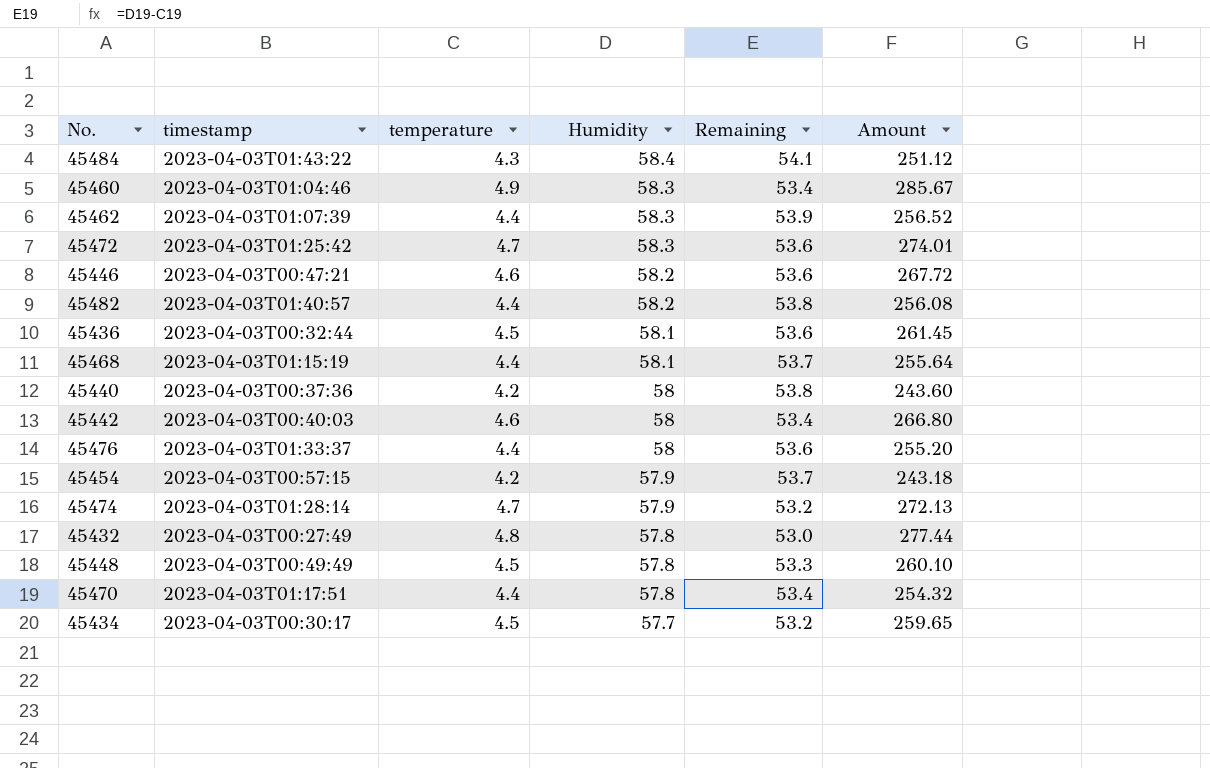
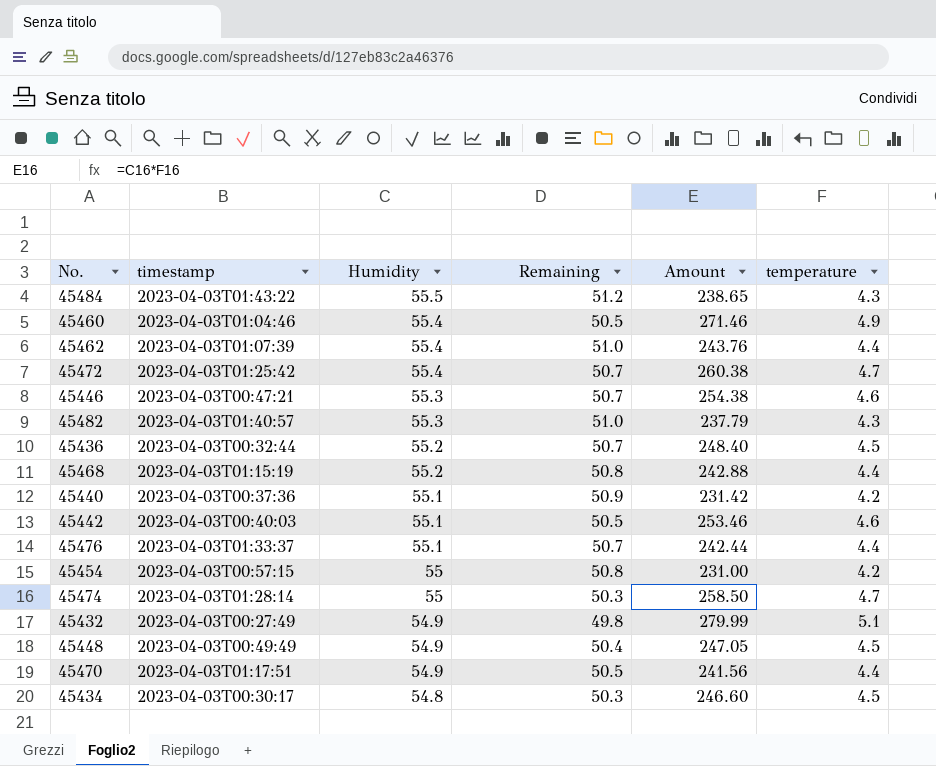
column temperature | position: 3 -> 6
45484 | Humidity: 58.4 -> 55.5
45484 | Remaining: 54.1 -> 51.2
45484 | Amount: 251.12 -> 238.65
45460 | Humidity: 58.3 -> 55.4
45460 | Remaining: 53.4 -> 50.5
45460 | Amount: 285.67 -> 271.46
45462 | Humidity: 58.3 -> 55.4
45462 | Remaining: 53.9 -> 51.0
45462 | Amount: 256.52 -> 243.76
45472 | Humidity: 58.3 -> 55.4
45472 | Remaining: 53.6 -> 50.7
45472 | Amount: 274.01 -> 260.38
45446 | Humidity: 58.2 -> 55.3
45446 | Remaining: 53.6 -> 50.7
45446 | Amount: 267.72 -> 254.38
45482 | Humidity: 58.2 -> 55.3
45482 | Remaining: 53.8 -> 51.0
45482 | Amount: 256.08 -> 237.79
45482 | temperature: 4.4 -> 4.3
45436 | Humidity: 58.1 -> 55.2
45436 | Remaining: 53.6 -> 50.7
45436 | Amount: 261.45 -> 248.40
45468 | Humidity: 58.1 -> 55.2
45468 | Remaining: 53.7 -> 50.8
45468 | Amount: 255.64 -> 242.88
45440 | Humidity: 58 -> 55.1
45440 | Remaining: 53.8 -> 50.9
45440 | Amount: 243.60 -> 231.42
45442 | Humidity: 58 -> 55.1
45442 | Remaining: 53.4 -> 50.5
45442 | Amount: 266.80 -> 253.46
45476 | Humidity: 58 -> 55.1
45476 | Remaining: 53.6 -> 50.7
45476 | Amount: 255.20 -> 242.44
45454 | Humidity: 57.9 -> 55
45454 | Remaining: 53.7 -> 50.8
45454 | Amount: 243.18 -> 231.00
45474 | Humidity: 57.9 -> 55
45474 | Remaining: 53.2 -> 50.3
45474 | Amount: 272.13 -> 258.50
45432 | Humidity: 57.8 -> 54.9
45432 | Remaining: 53.0 -> 49.8
45432 | Amount: 277.44 -> 279.99
45432 | temperature: 4.8 -> 5.1
45448 | Humidity: 57.8 -> 54.9
45448 | Remaining: 53.3 -> 50.4
45448 | Amount: 260.10 -> 247.05
45470 | Humidity: 57.8 -> 54.9
45470 | Remaining: 53.4 -> 50.5
45470 | Amount: 254.32 -> 241.56
45434 | Humidity: 57.7 -> 54.8
45434 | Remaining: 53.2 -> 50.3
45434 | Amount: 259.65 -> 246.60

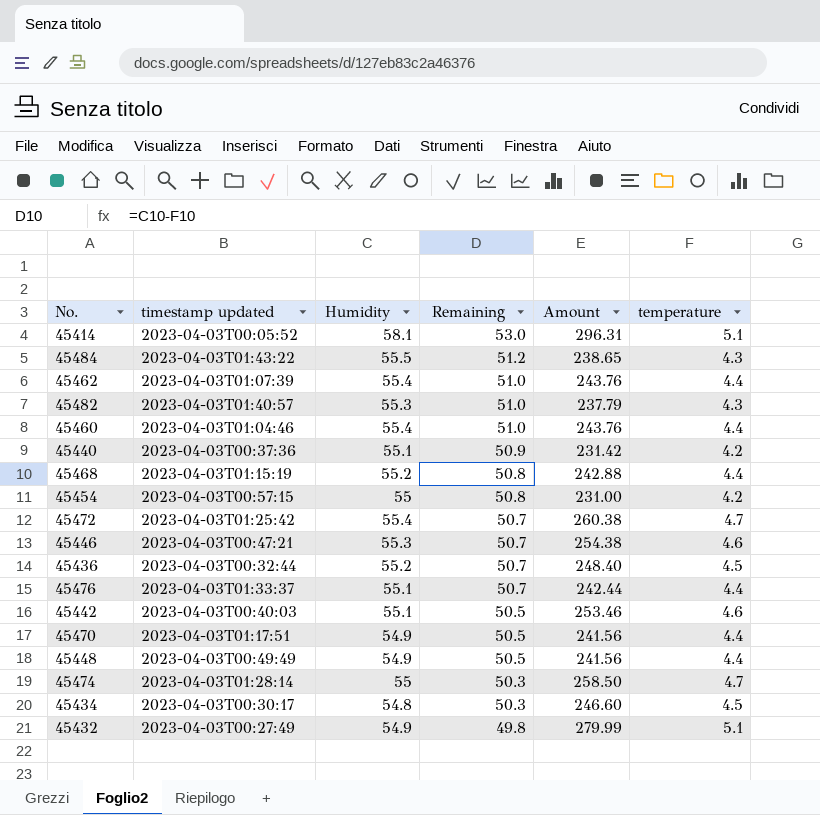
row order: Humidity descending -> Remaining descending
column name: timestamp -> timestamp updated
row 45414: none -> 2023-04-03T00:05:52 | 58.1 | 53.0 | 296.31 | 5.1
45460 | Remaining: 50.5 -> 51.0
45460 | Amount: 271.46 -> 243.76
45460 | temperature: 4.9 -> 4.4
45448 | Remaining: 50.4 -> 50.5
45448 | Amount: 247.05 -> 241.56
45448 | temperature: 4.5 -> 4.4

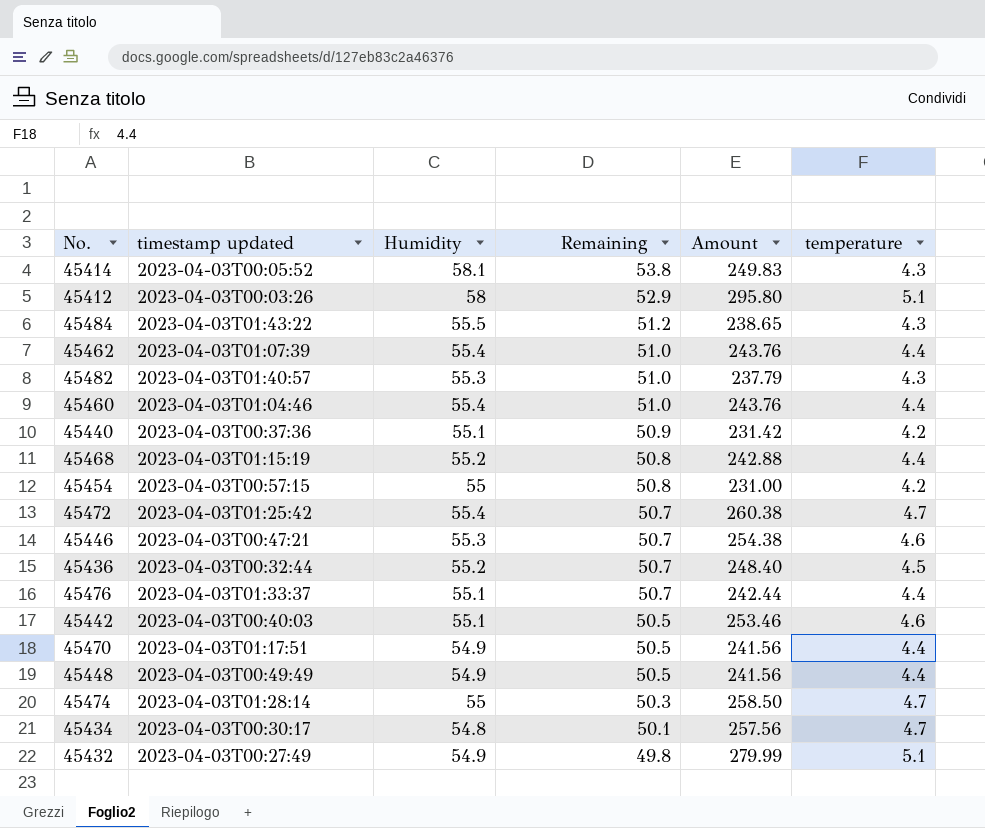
45414 | Remaining: 53.0 -> 53.8
45414 | Amount: 296.31 -> 249.83
45414 | temperature: 5.1 -> 4.3
row 45412: none -> 2023-04-03T00:03:26 | 58 | 52.9 | 295.80 | 5.1
45434 | Remaining: 50.3 -> 50.1
45434 | Amount: 246.60 -> 257.56
45434 | temperature: 4.5 -> 4.7

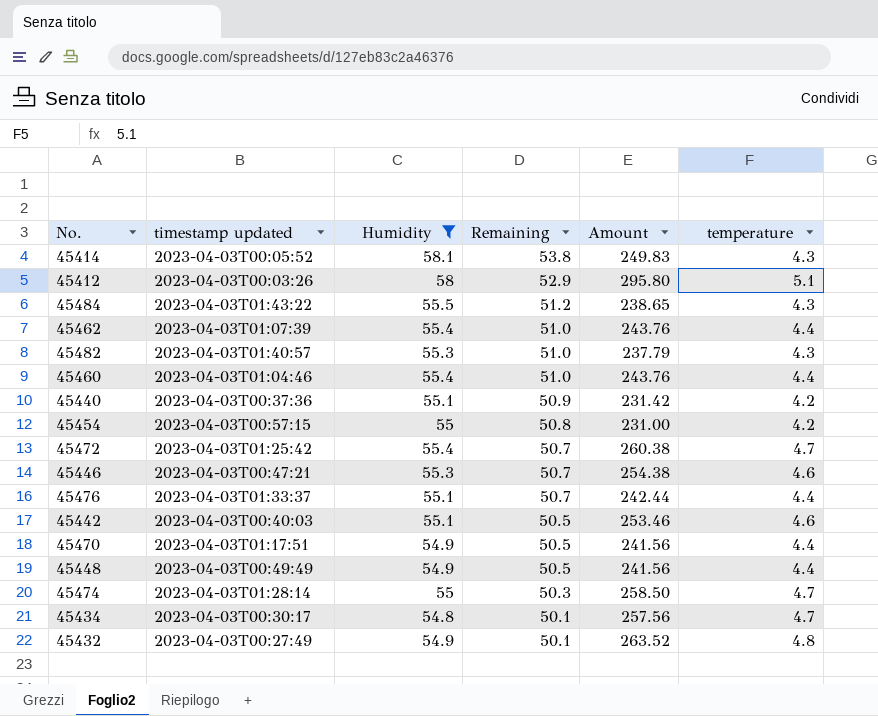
filter: none -> Humidity != 55.2
45432 | Remaining: 49.8 -> 50.1
45432 | Amount: 279.99 -> 263.52
45432 | temperature: 5.1 -> 4.8

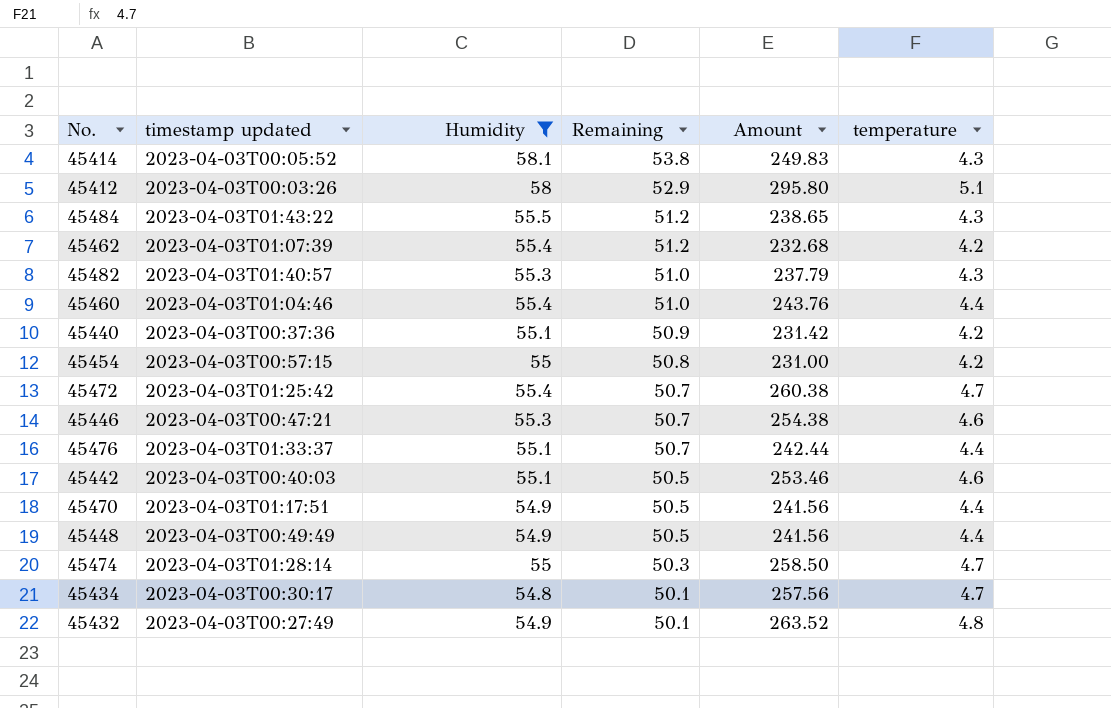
45462 | Remaining: 51.0 -> 51.2
45462 | Amount: 243.76 -> 232.68
45462 | temperature: 4.4 -> 4.2

